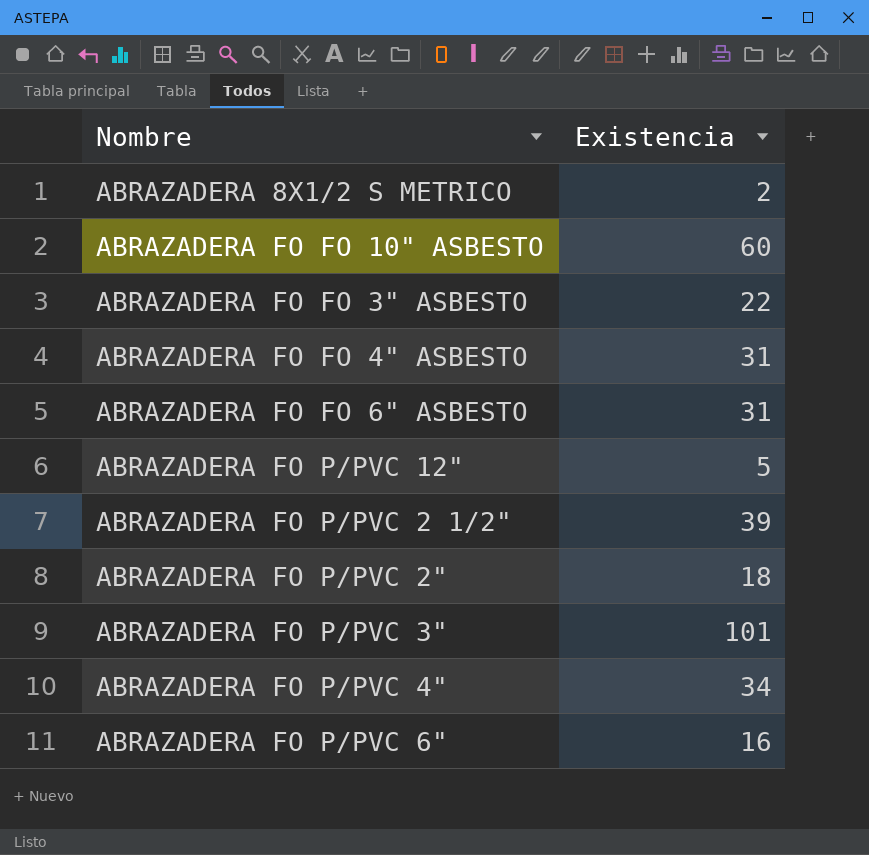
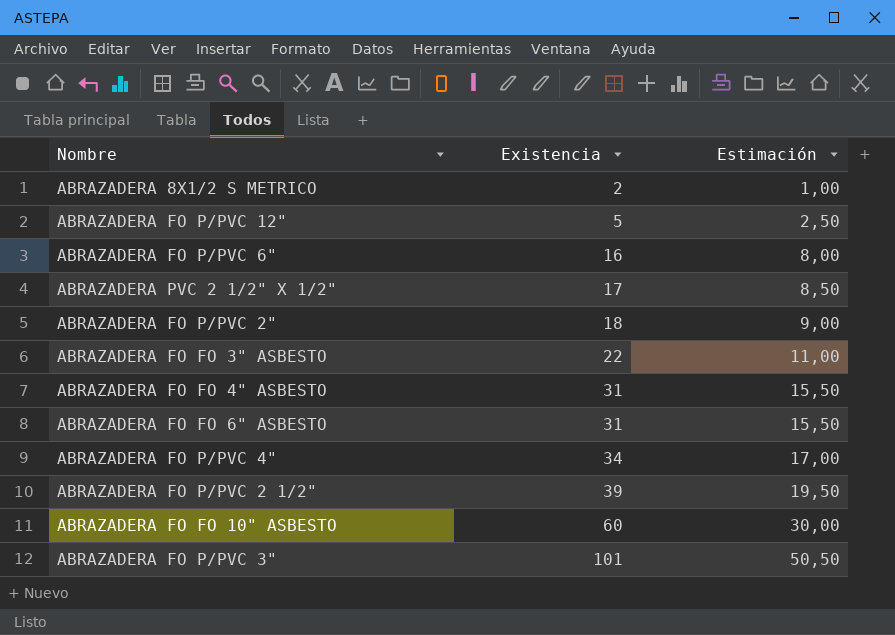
row order: none -> Existencia ascending
column Estimación | formula: none -> [Existencia] * 0,5
row ABRAZADERA PVC 2 1/2" X 1/2": none -> 17 | 8,50

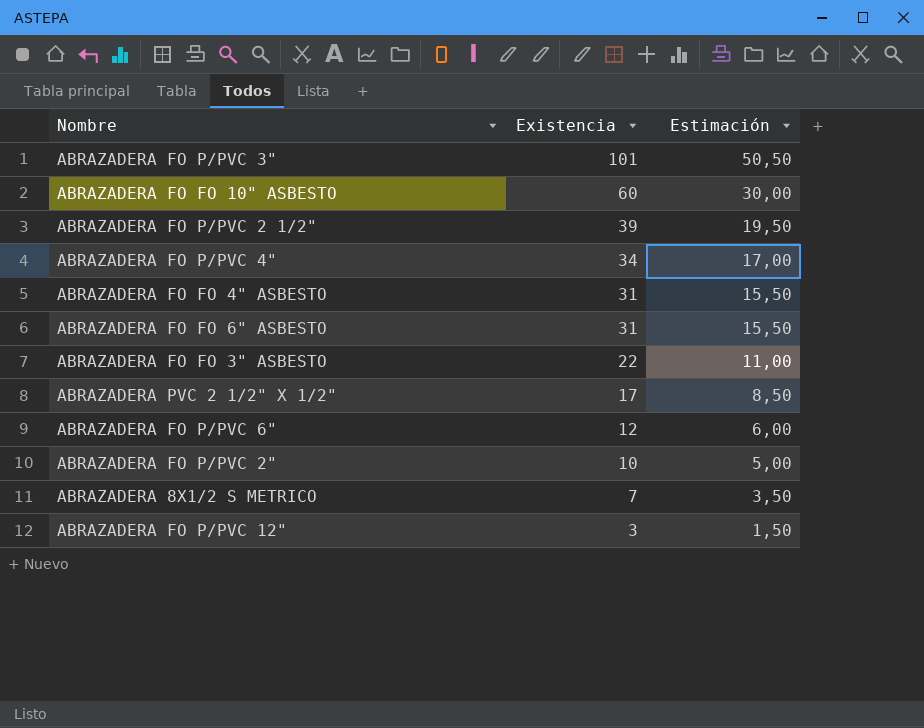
row order: Existencia ascending -> Existencia descending
ABRAZADERA FO P/PVC 6" | Existencia: 16 -> 12
ABRAZADERA FO P/PVC 6" | Estimación: 8,00 -> 6,00
ABRAZADERA FO P/PVC 2" | Existencia: 18 -> 10
ABRAZADERA FO P/PVC 2" | Estimación: 9,00 -> 5,00
ABRAZADERA 8X1/2 S METRICO | Existencia: 2 -> 7
ABRAZADERA 8X1/2 S METRICO | Estimación: 1,00 -> 3,50
ABRAZADERA FO P/PVC 12" | Existencia: 5 -> 3
ABRAZADERA FO P/PVC 12" | Estimación: 2,50 -> 1,50

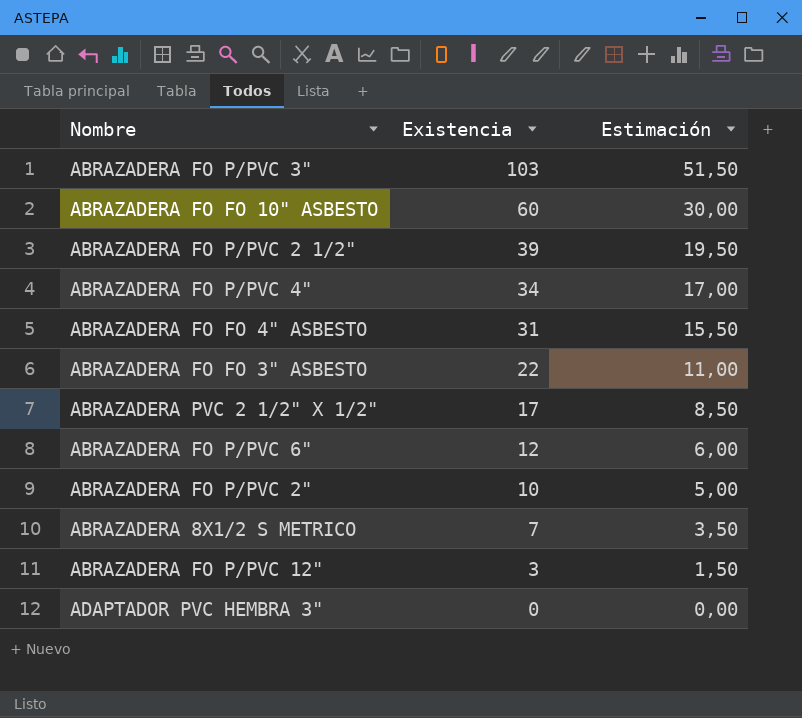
row ABRAZADERA FO FO 6" ASBESTO: 31 | 15,50 -> none
ABRAZADERA FO P/PVC 3" | Existencia: 101 -> 103
ABRAZADERA FO P/PVC 3" | Estimación: 50,50 -> 51,50
row ADAPTADOR PVC HEMBRA 3": none -> 0 | 0,00

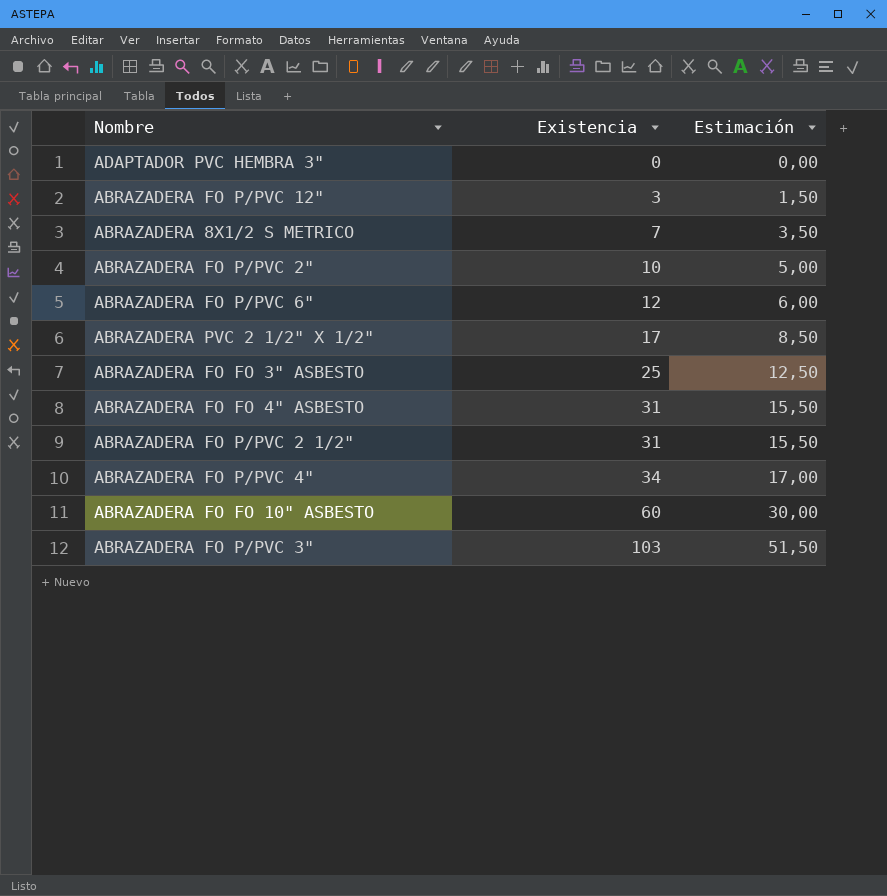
row order: Existencia descending -> Existencia ascending
ABRAZADERA FO FO 3" ASBESTO | Existencia: 22 -> 25
ABRAZADERA FO FO 3" ASBESTO | Estimación: 11,00 -> 12,50
ABRAZADERA FO P/PVC 2 1/2" | Existencia: 39 -> 31
ABRAZADERA FO P/PVC 2 1/2" | Estimación: 19,50 -> 15,50

